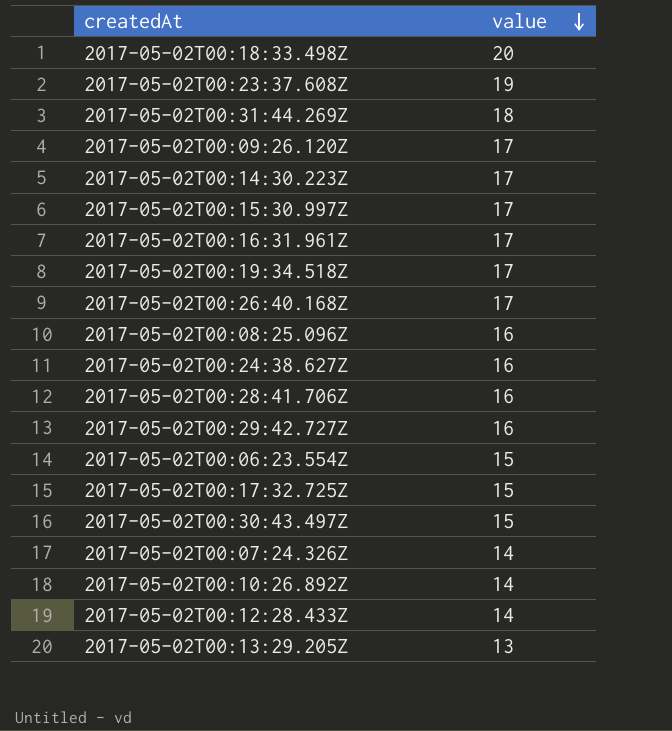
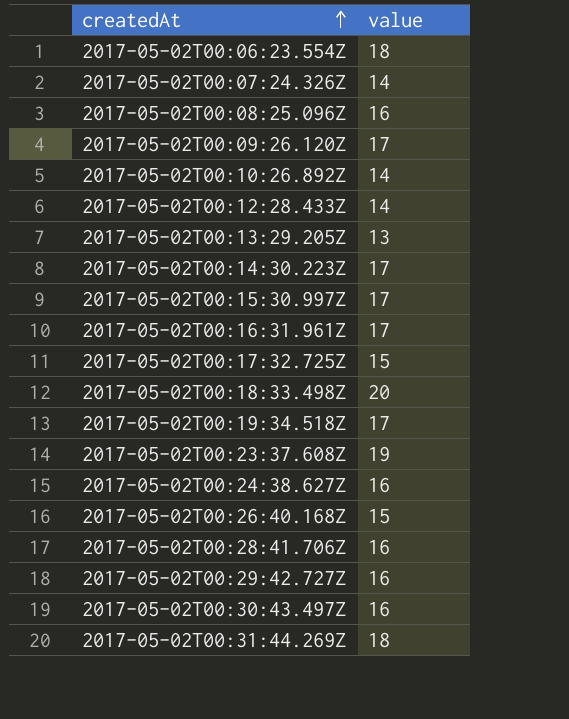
row order: value descending -> createdAt ascending
2017-05-02T00:06:23.554Z | value: 15 -> 18
2017-05-02T00:26:40.168Z | value: 17 -> 15
2017-05-02T00:30:43.497Z | value: 15 -> 16

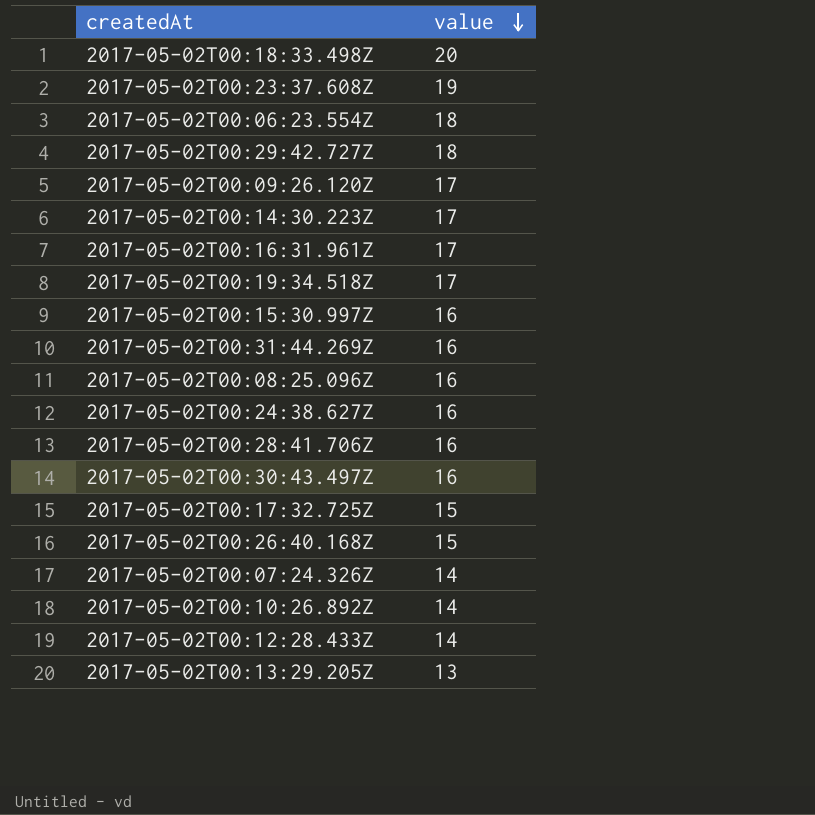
row order: createdAt ascending -> value descending
2017-05-02T00:29:42.727Z | value: 16 -> 18
2017-05-02T00:15:30.997Z | value: 17 -> 16
2017-05-02T00:31:44.269Z | value: 18 -> 16

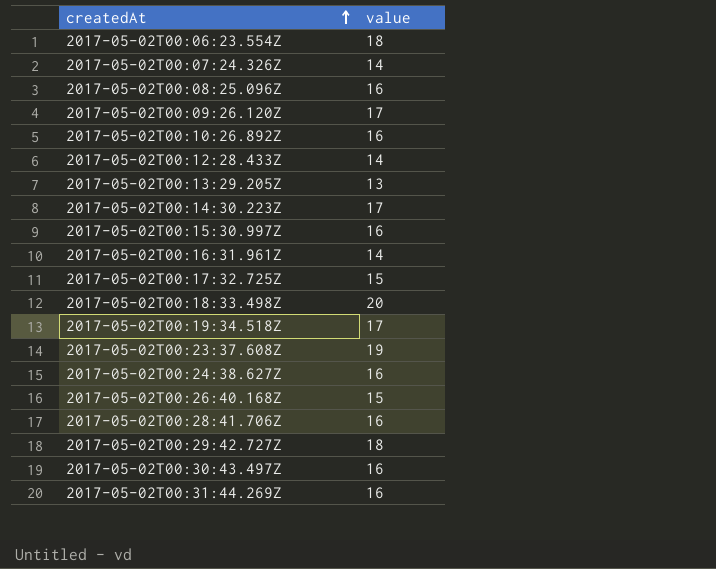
row order: value descending -> createdAt ascending
2017-05-02T00:10:26.892Z | value: 14 -> 16
2017-05-02T00:16:31.961Z | value: 17 -> 14

